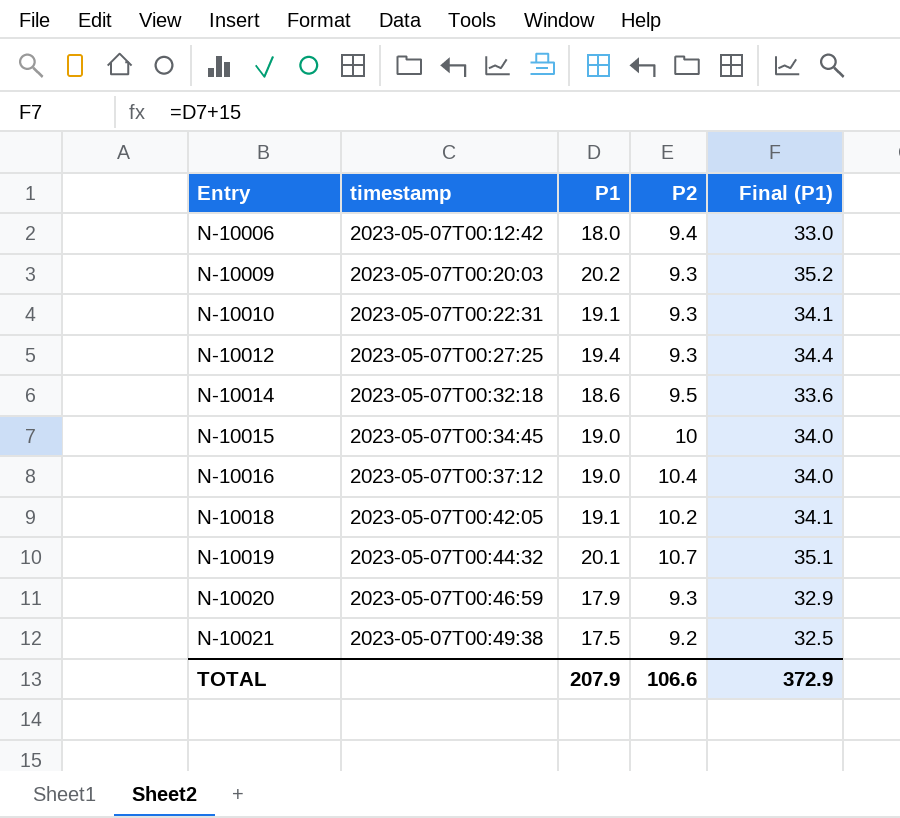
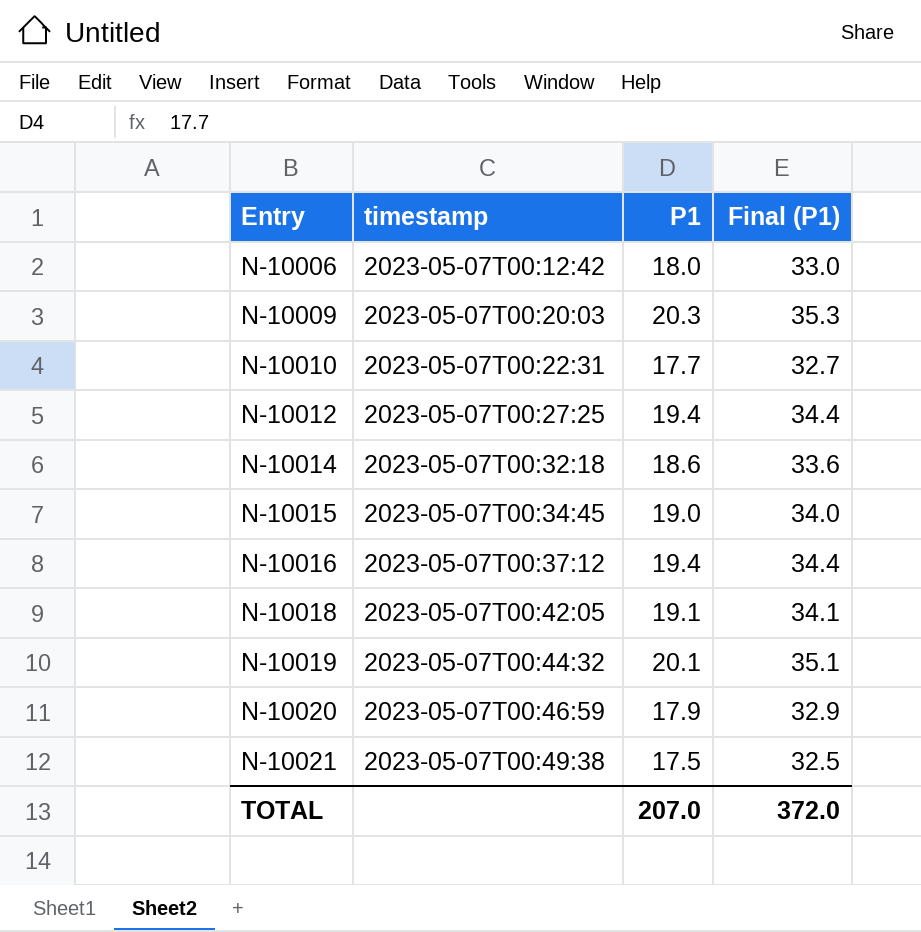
column P2 | position: 4 -> none
N-10009 | P1: 20.2 -> 20.3
N-10009 | Final (P1): 35.2 -> 35.3
N-10010 | P1: 19.1 -> 17.7
N-10010 | Final (P1): 34.1 -> 32.7
N-10016 | P1: 19.0 -> 19.4
N-10016 | Final (P1): 34.0 -> 34.4
TOTAL | P1: 207.9 -> 207.0
TOTAL | Final (P1): 372.9 -> 372.0

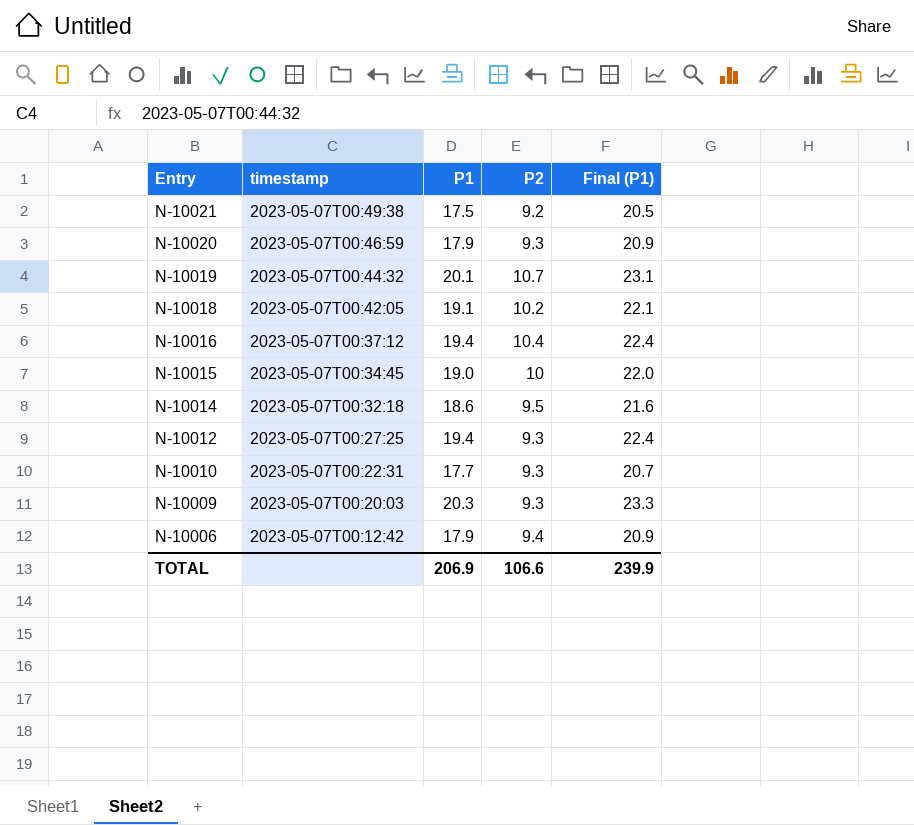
row order: Entry ascending -> Entry descending
column P2 | position: none -> 4
column Final (P1) | formula: [P1] + 15 -> [P1] + 3
N-10006 | P1: 18.0 -> 17.9
TOTAL | P1: 207.0 -> 206.9
TOTAL | Final (P1): 372.0 -> 239.9

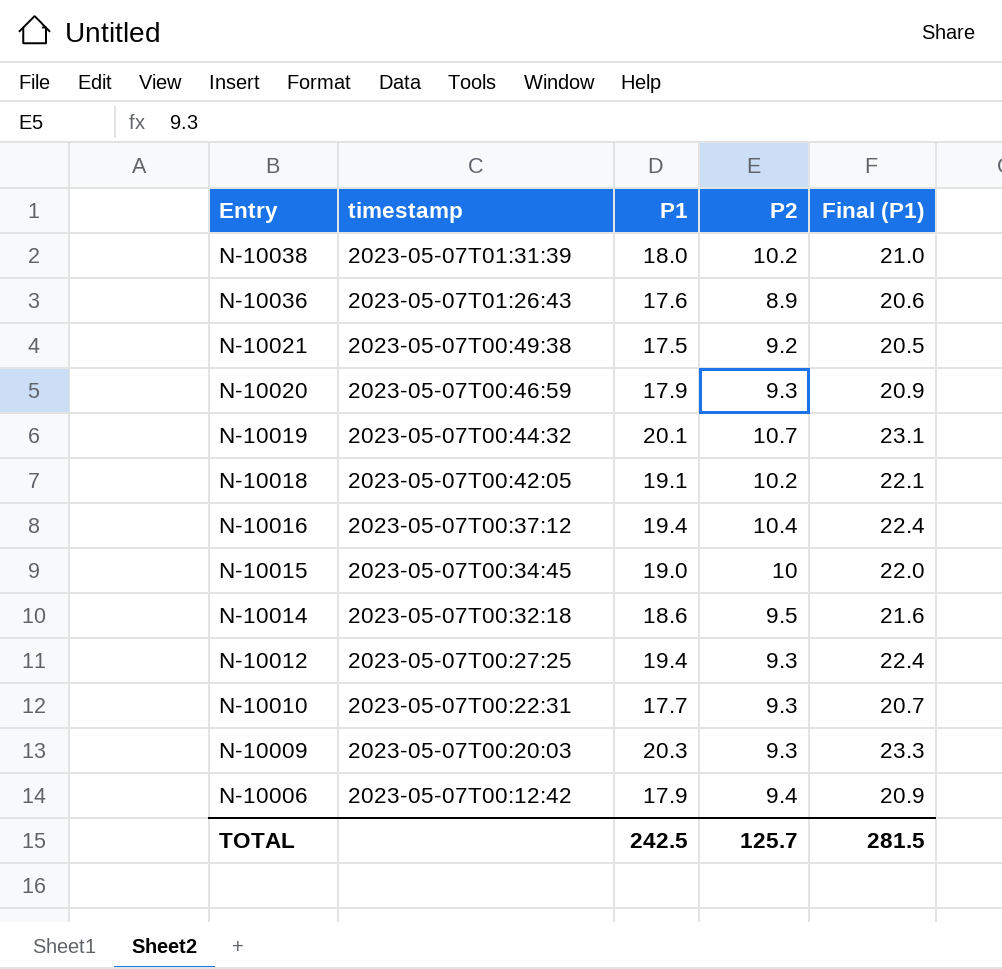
row N-10038: none -> 2023-05-07T01:31:39 | 18.0 | 10.2 | 21.0
row N-10036: none -> 2023-05-07T01:26:43 | 17.6 | 8.9 | 20.6
TOTAL | P1: 206.9 -> 242.5
TOTAL | P2: 106.6 -> 125.7
TOTAL | Final (P1): 239.9 -> 281.5

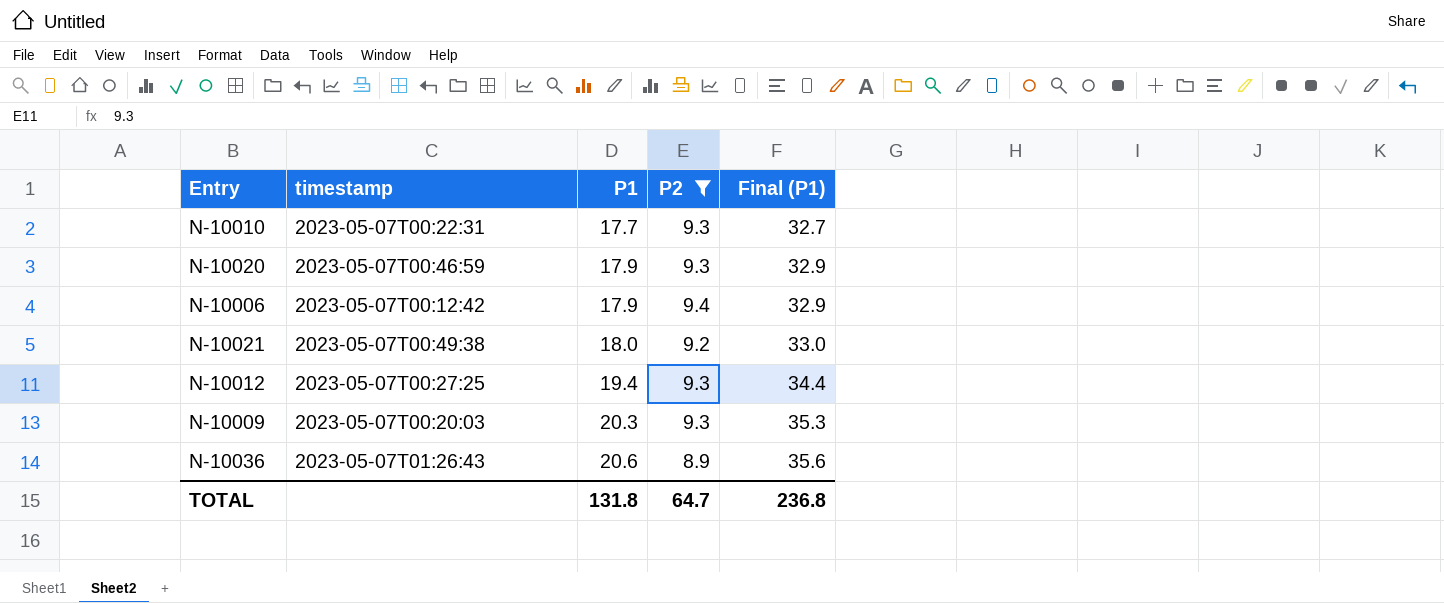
filter: none -> P2 <= 9.4
row order: Entry descending -> P1 ascending
column Final (P1) | formula: [P1] + 3 -> [P1] + 15
N-10021 | P1: 17.5 -> 18.0
N-10036 | P1: 17.6 -> 20.6
TOTAL | P1: 242.5 -> 131.8
TOTAL | P2: 125.7 -> 64.7
TOTAL | Final (P1): 281.5 -> 236.8

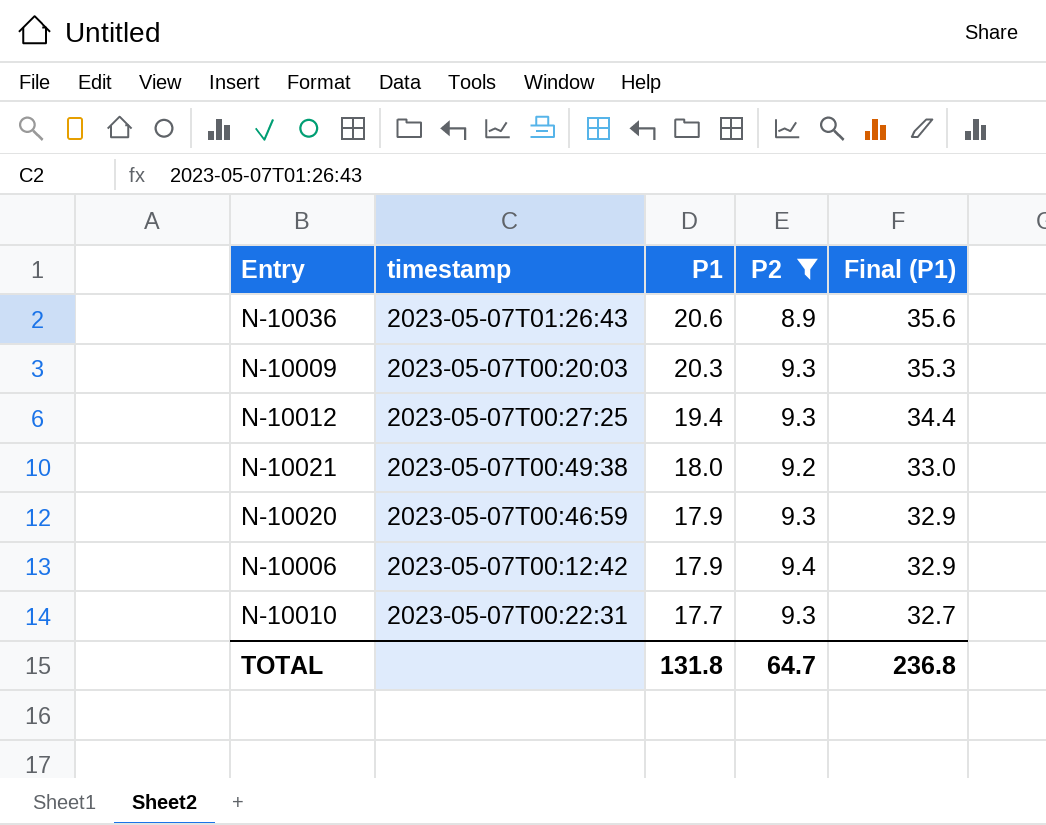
row order: P1 ascending -> P1 descending

